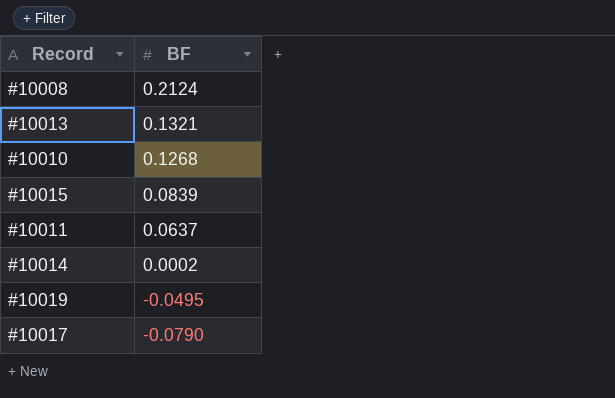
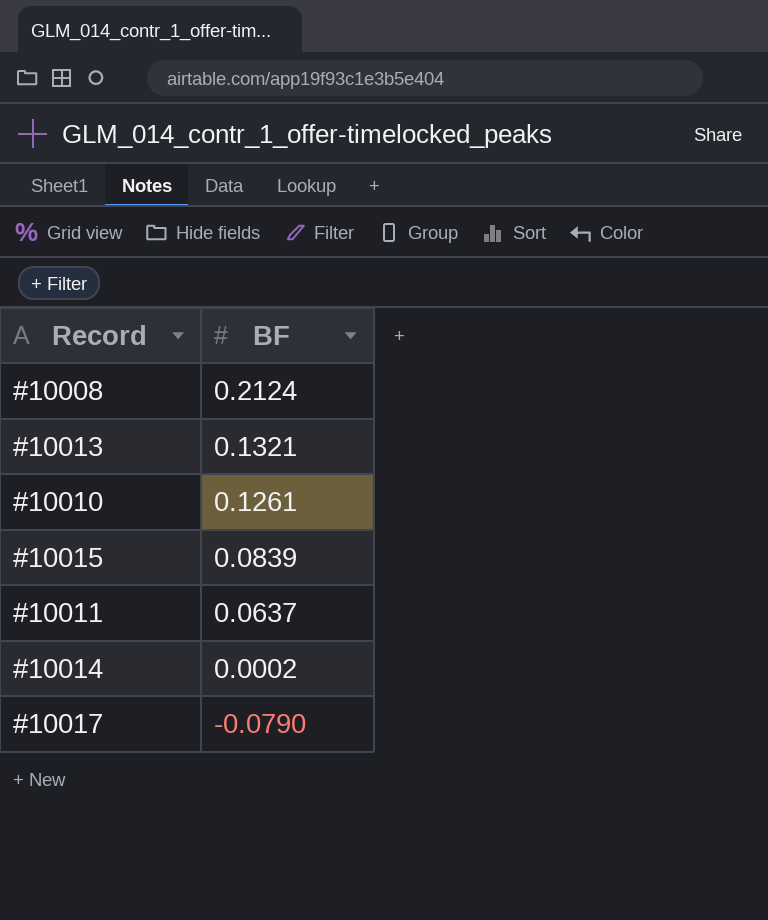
row #10019: -0.0495 -> none
#10010 | BF: 0.1268 -> 0.1261

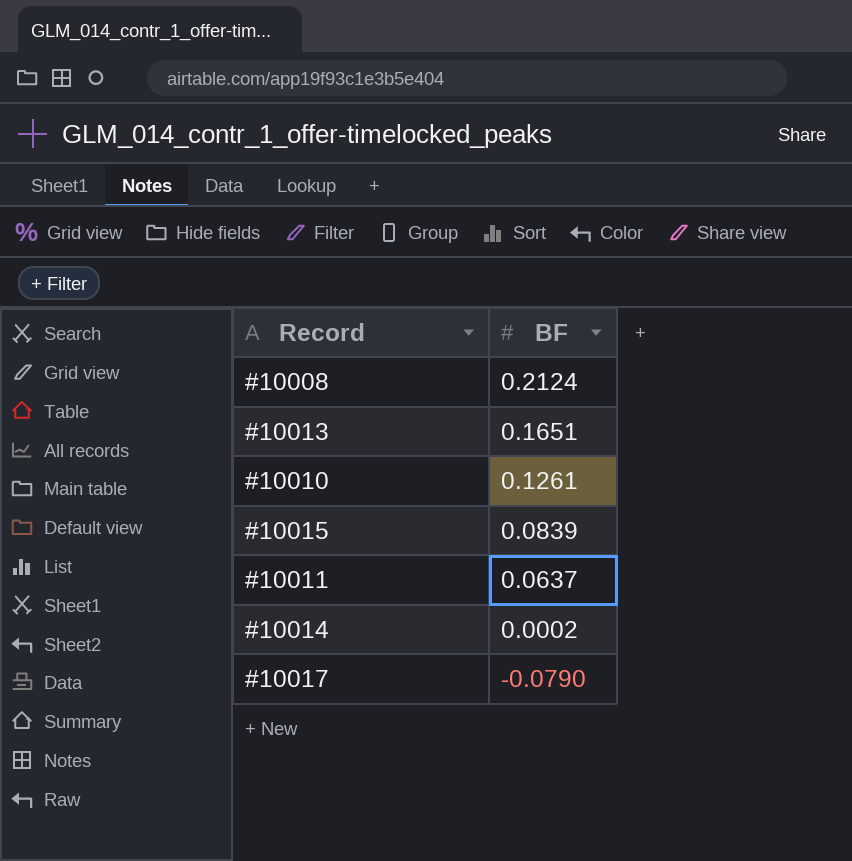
#10013 | BF: 0.1321 -> 0.1651

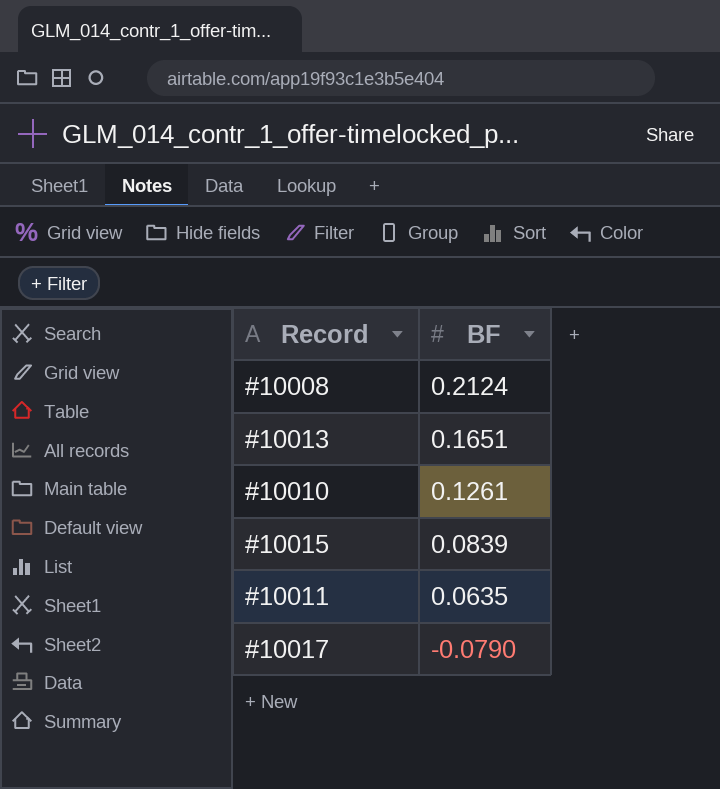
row #10014: 0.0002 -> none
#10011 | BF: 0.0637 -> 0.0635

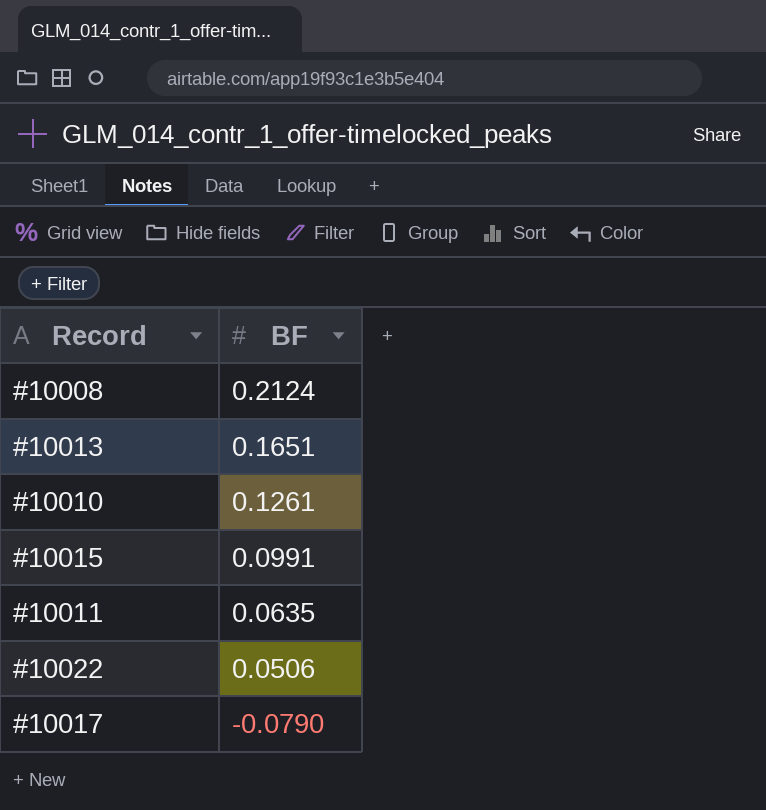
#10015 | BF: 0.0839 -> 0.0991
row #10022: none -> 0.0506

